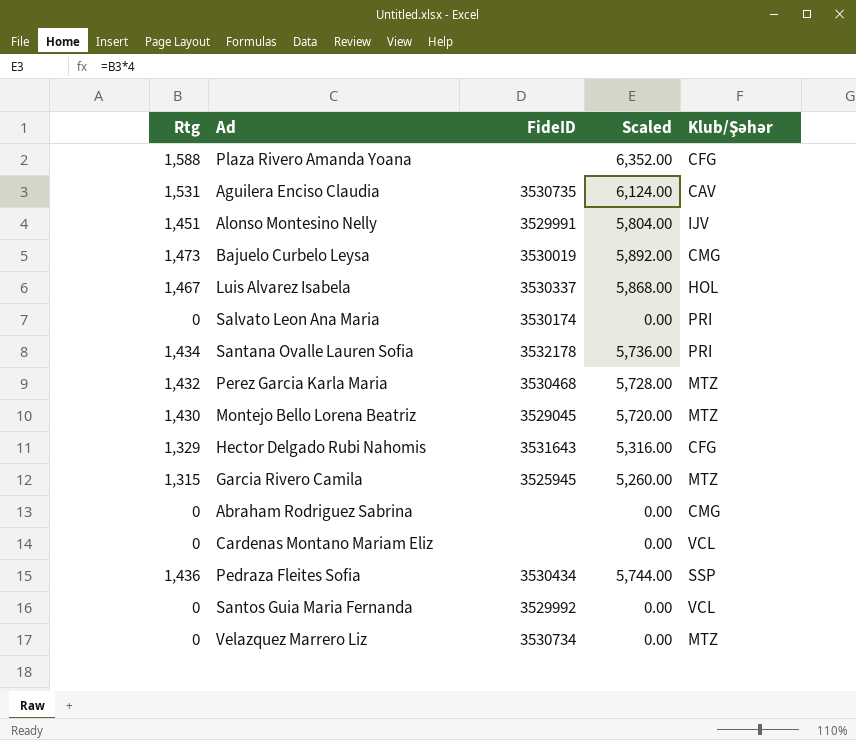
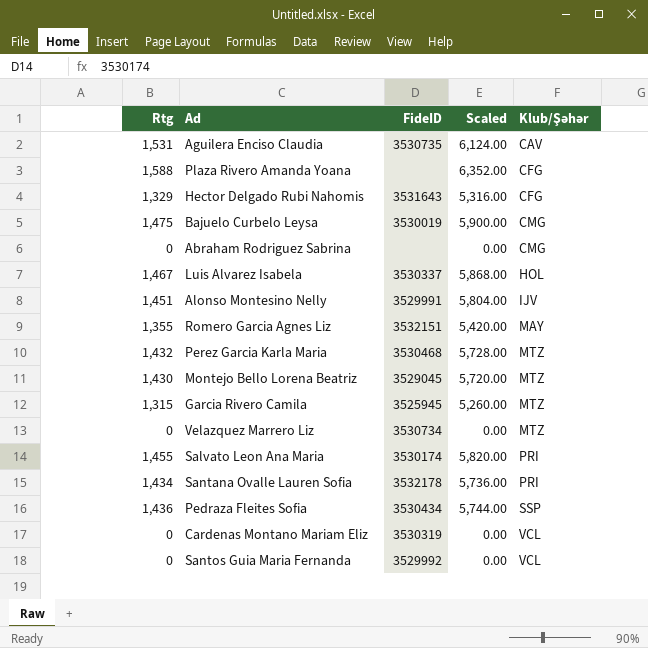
row order: none -> Klub/Şəhər ascending
Bajuelo Curbelo Leysa | Rtg: 1,473 -> 1,475
Bajuelo Curbelo Leysa | Scaled: 5,892.00 -> 5,900.00
row Romero Garcia Agnes Liz: none -> 1,355 | 3532151 | 5,420.00 | MAY
Salvato Leon Ana Maria | Rtg: 0 -> 1,455
Salvato Leon Ana Maria | Scaled: 0.00 -> 5,820.00
Cardenas Montano Mariam Eliz | FideID: none -> 3530319

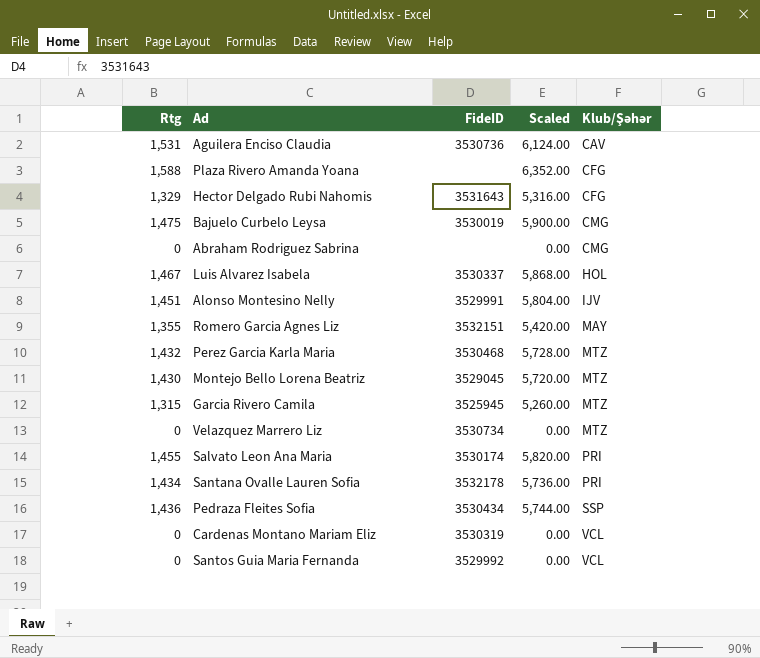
Aguilera Enciso Claudia | FideID: 3530735 -> 3530736

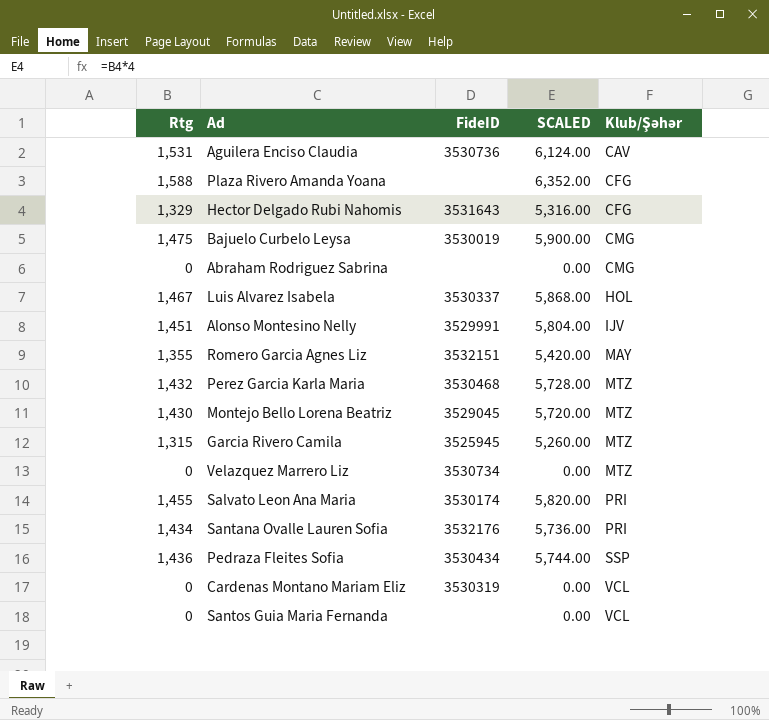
column name: Scaled -> SCALED
Santana Ovalle Lauren Sofia | FideID: 3532178 -> 3532176
Santos Guia Maria Fernanda | FideID: 3529992 -> none

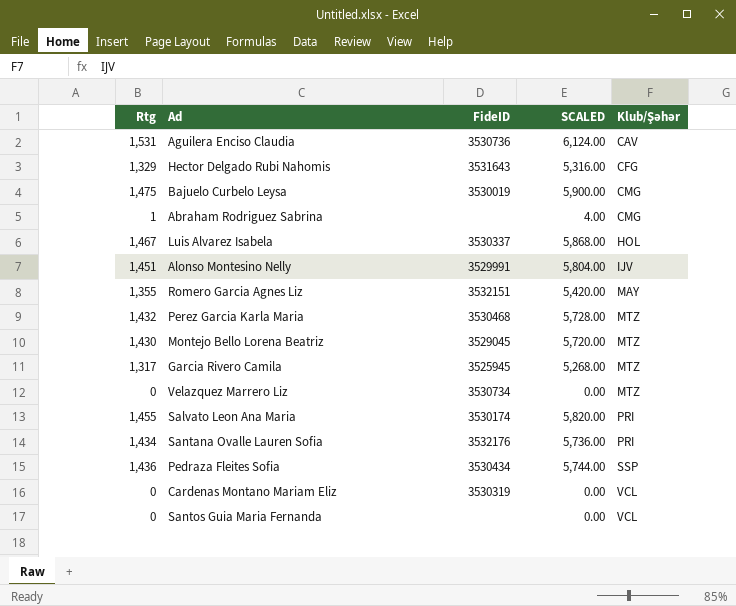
row Plaza Rivero Amanda Yoana: 1,588 | none | 6,352.00 | CFG -> none
Abraham Rodriguez Sabrina | Rtg: 0 -> 1
Abraham Rodriguez Sabrina | SCALED: 0.00 -> 4.00
Garcia Rivero Camila | Rtg: 1,315 -> 1,317
Garcia Rivero Camila | SCALED: 5,260.00 -> 5,268.00

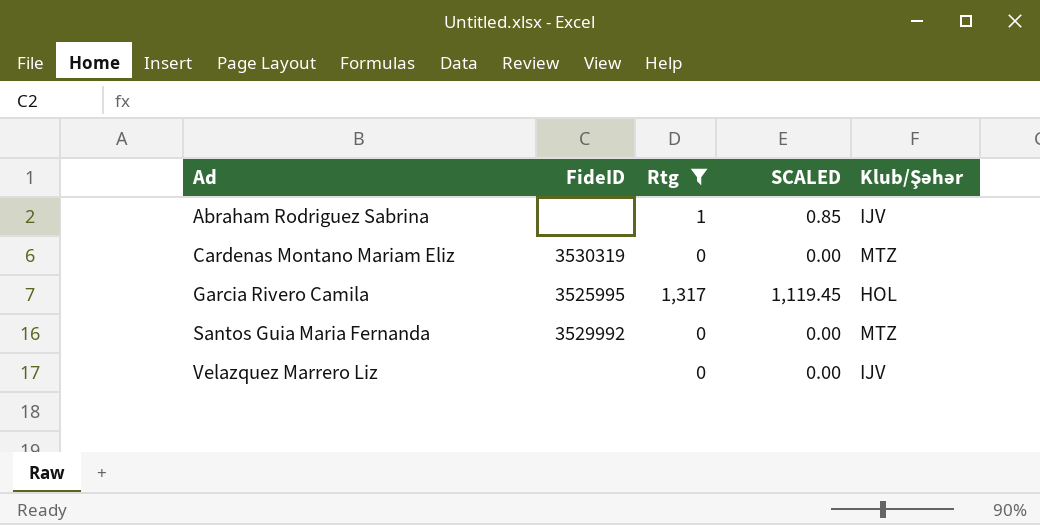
filter: none -> Rtg <= 1,317
row order: Klub/Şəhər ascending -> Ad ascending
column Rtg | position: 1 -> 3
column SCALED | formula: [Rtg] * 4 -> [Rtg] * 0.85
Abraham Rodriguez Sabrina | Klub/Şəhər: CMG -> IJV
Cardenas Montano Mariam Eliz | Klub/Şəhər: VCL -> MTZ
Garcia Rivero Camila | FideID: 3525945 -> 3525995
Garcia Rivero Camila | Klub/Şəhər: MTZ -> HOL
Santos Guia Maria Fernanda | FideID: none -> 3529992
Santos Guia Maria Fernanda | Klub/Şəhər: VCL -> MTZ
Velazquez Marrero Liz | FideID: 3530734 -> none
Velazquez Marrero Liz | Klub/Şəhər: MTZ -> IJV

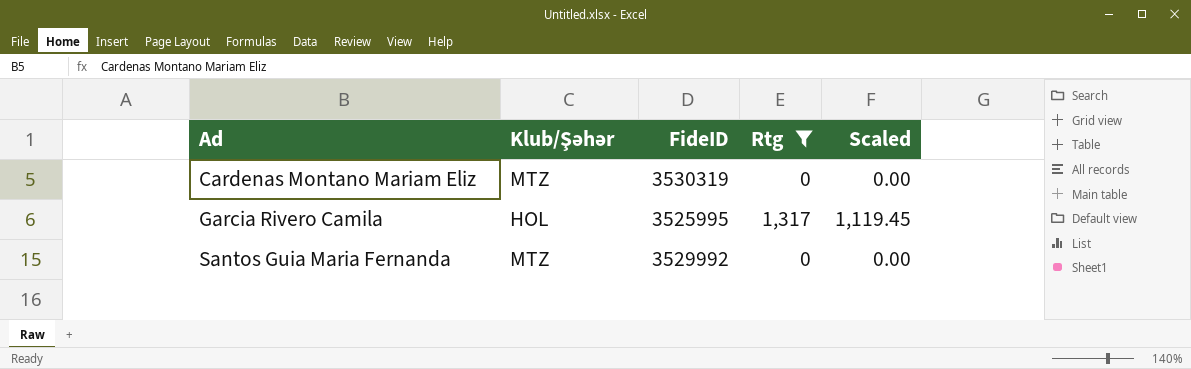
column Klub/Şəhər | position: 5 -> 2
column name: SCALED -> Scaled
row Abraham Rodriguez Sabrina: none | 1 | 0.85 | IJV -> none
row Velazquez Marrero Liz: none | 0 | 0.00 | IJV -> none

